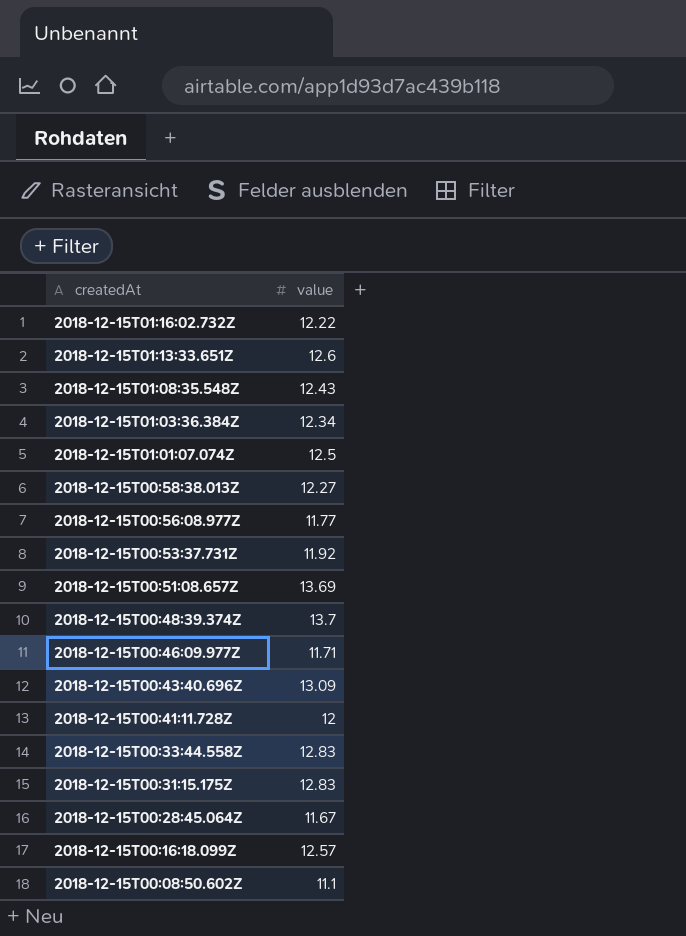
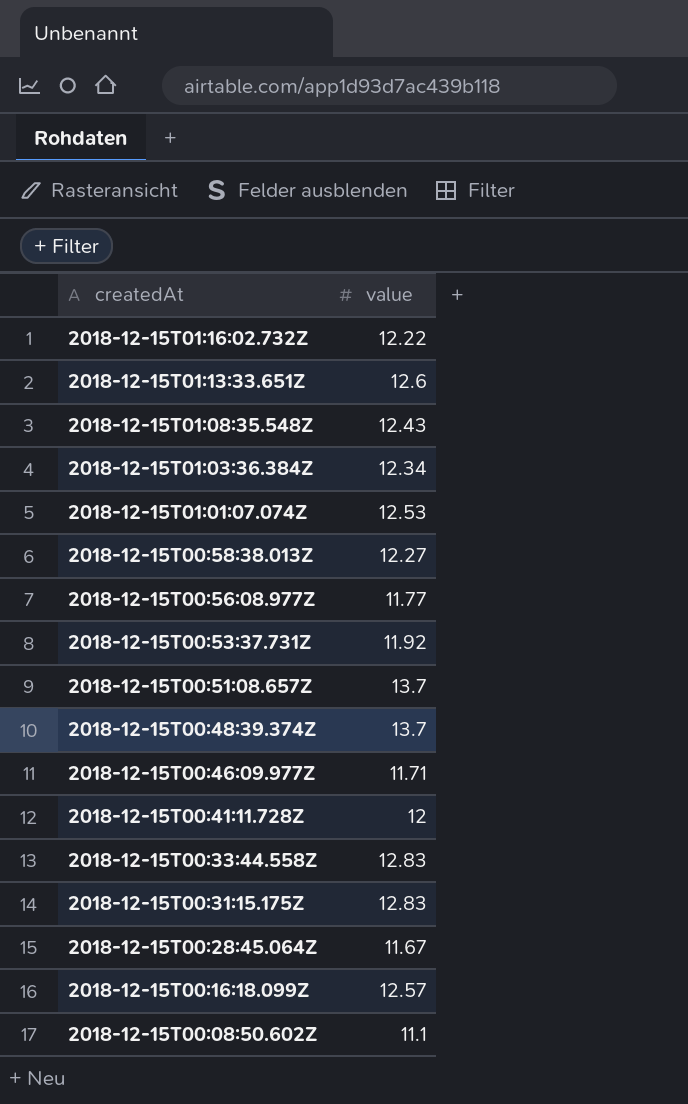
row 2018-12-15T00:43:40.696Z: 13.09 -> none
2018-12-15T01:01:07.074Z | value: 12.5 -> 12.53
2018-12-15T00:51:08.657Z | value: 13.69 -> 13.7

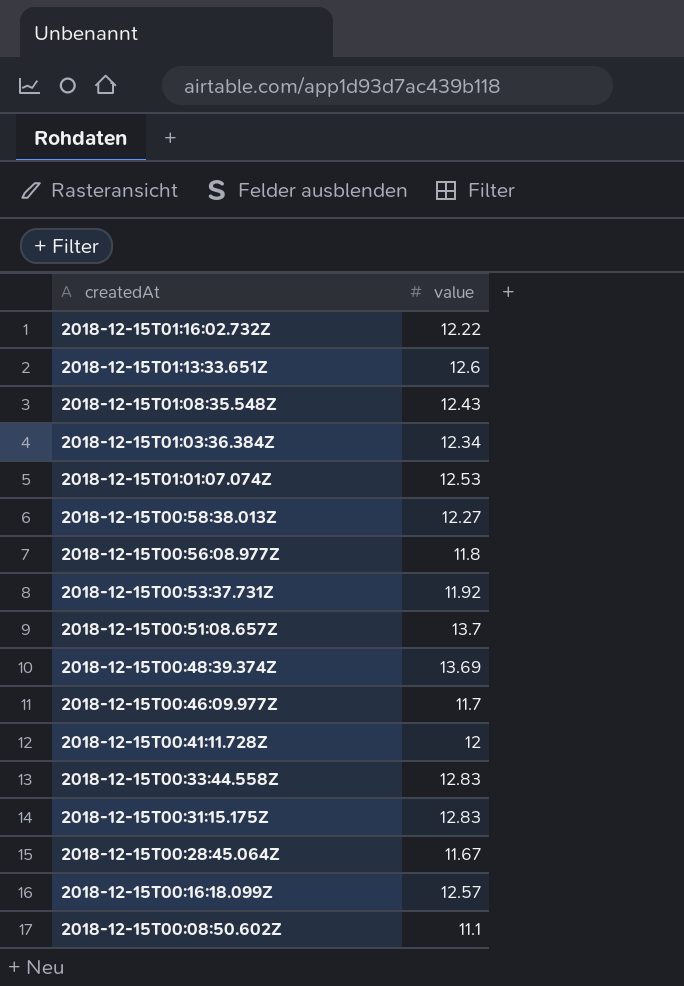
2018-12-15T00:56:08.977Z | value: 11.77 -> 11.8
2018-12-15T00:48:39.374Z | value: 13.7 -> 13.69
2018-12-15T00:46:09.977Z | value: 11.71 -> 11.7

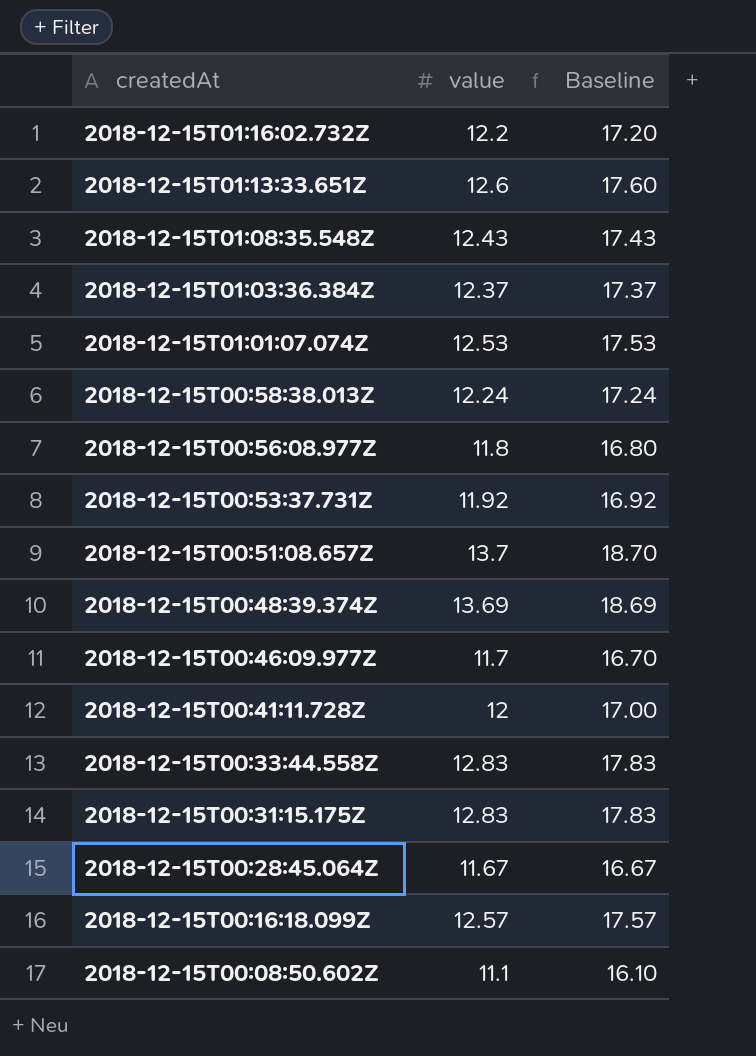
column Baseline | formula: none -> [value] + 5
2018-12-15T01:16:02.732Z | value: 12.22 -> 12.2
2018-12-15T01:03:36.384Z | value: 12.34 -> 12.37
2018-12-15T00:58:38.013Z | value: 12.27 -> 12.24

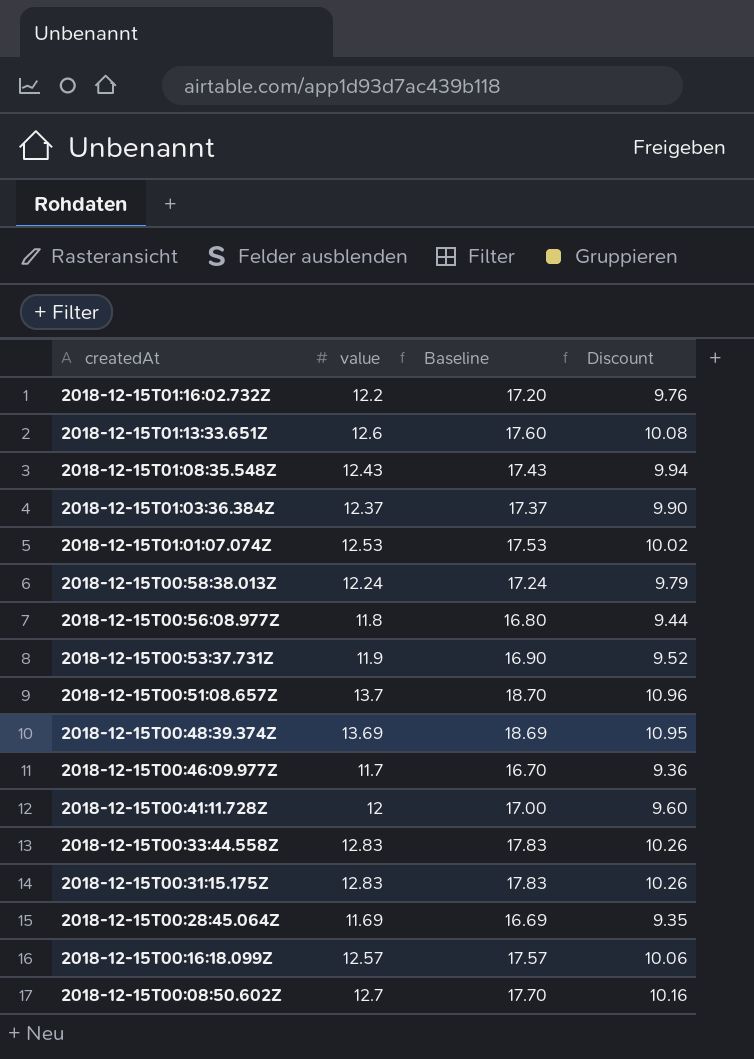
column Discount | formula: none -> [value] * 0.8
2018-12-15T00:53:37.731Z | value: 11.92 -> 11.9
2018-12-15T00:53:37.731Z | Baseline: 16.92 -> 16.90
2018-12-15T00:28:45.064Z | value: 11.67 -> 11.69
2018-12-15T00:28:45.064Z | Baseline: 16.67 -> 16.69
2018-12-15T00:08:50.602Z | value: 11.1 -> 12.7
2018-12-15T00:08:50.602Z | Baseline: 16.10 -> 17.70

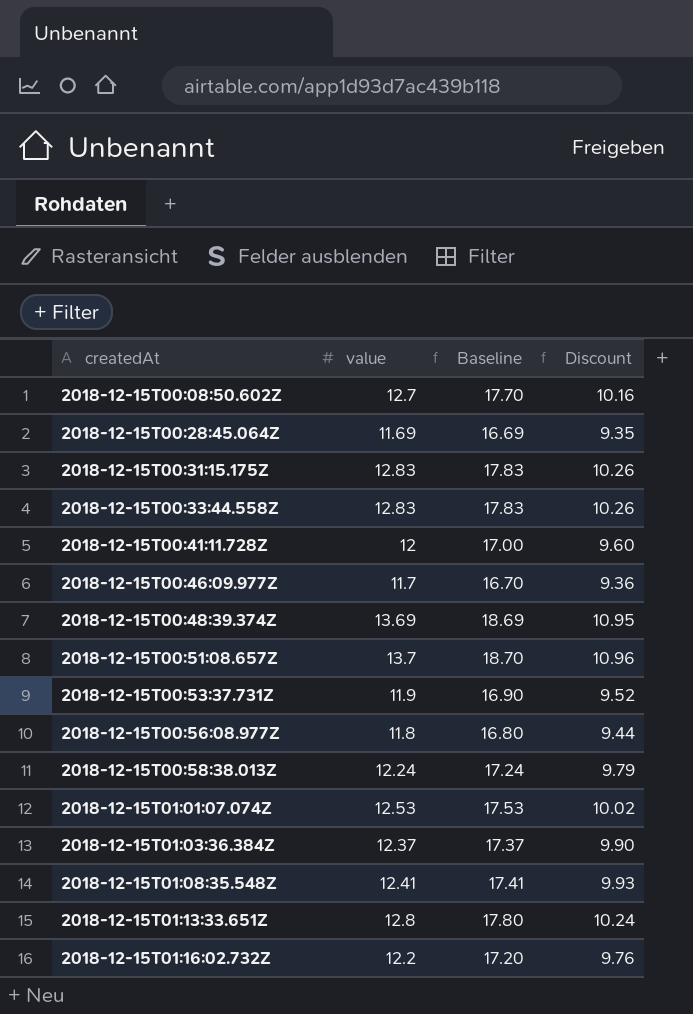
row order: createdAt descending -> createdAt ascending
row 2018-12-15T00:16:18.099Z: 12.57 | 17.57 | 10.06 -> none
2018-12-15T01:08:35.548Z | value: 12.43 -> 12.41
2018-12-15T01:08:35.548Z | Baseline: 17.43 -> 17.41
2018-12-15T01:08:35.548Z | Discount: 9.94 -> 9.93
2018-12-15T01:13:33.651Z | value: 12.6 -> 12.8
2018-12-15T01:13:33.651Z | Baseline: 17.60 -> 17.80
2018-12-15T01:13:33.651Z | Discount: 10.08 -> 10.24

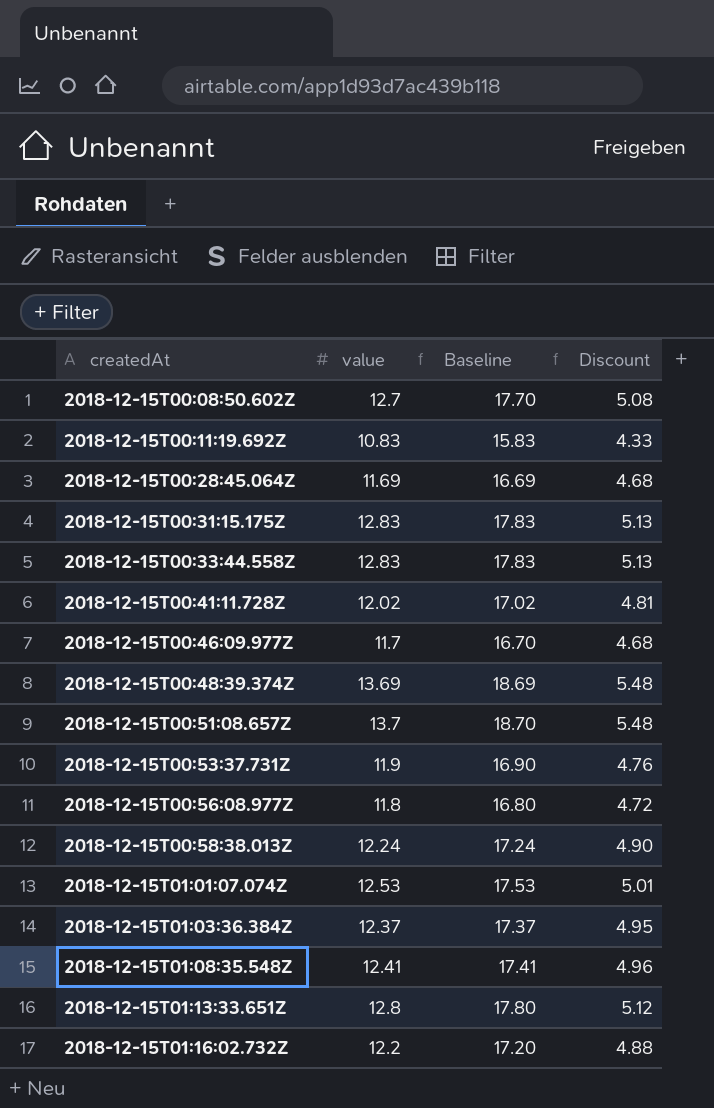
column Discount | formula: [value] * 0.8 -> [value] * 0.4
row 2018-12-15T00:11:19.692Z: none -> 10.83 | 15.83 | 4.33
2018-12-15T00:41:11.728Z | value: 12 -> 12.02
2018-12-15T00:41:11.728Z | Baseline: 17.00 -> 17.02

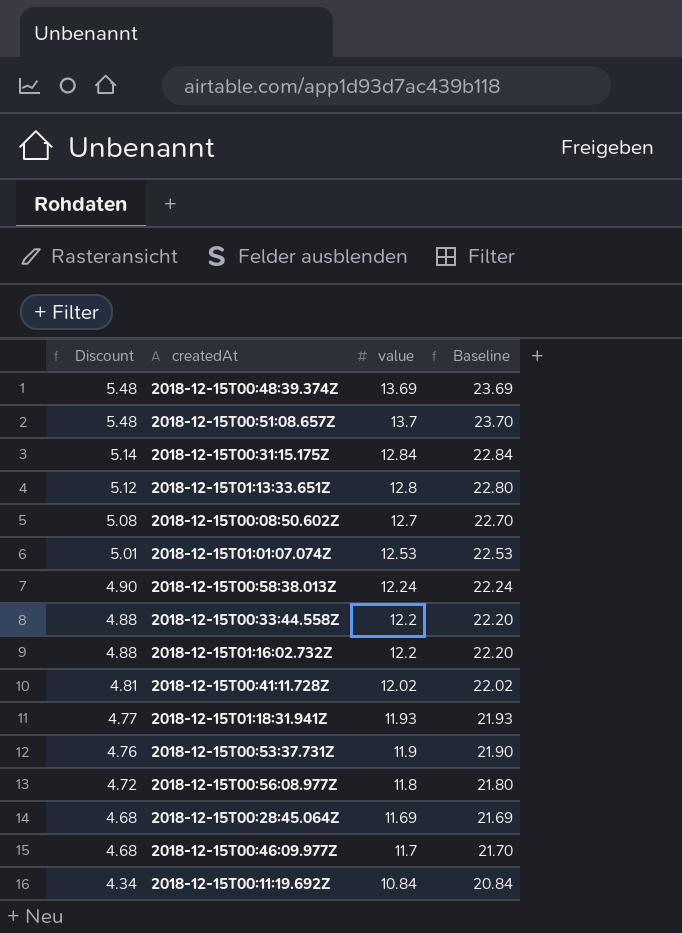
row order: createdAt ascending -> Discount descending
column Discount | position: 4 -> 1
column Baseline | formula: [value] + 5 -> [value] + 10
row 2018-12-15T01:03:36.384Z: 12.37 | 17.37 | 4.95 -> none
row 2018-12-15T01:08:35.548Z: 12.41 | 17.41 | 4.96 -> none
2018-12-15T00:31:15.175Z | Discount: 5.13 -> 5.14
2018-12-15T00:31:15.175Z | value: 12.83 -> 12.84
2018-12-15T00:33:44.558Z | Discount: 5.13 -> 4.88
2018-12-15T00:33:44.558Z | value: 12.83 -> 12.2
row 2018-12-15T01:18:31.941Z: none -> 4.77 | 11.93 | 21.93
2018-12-15T00:11:19.692Z | Discount: 4.33 -> 4.34
2018-12-15T00:11:19.692Z | value: 10.83 -> 10.84

